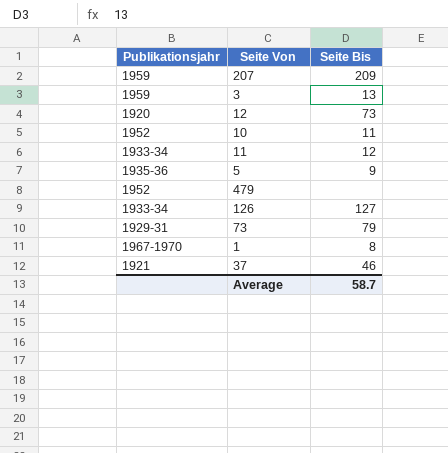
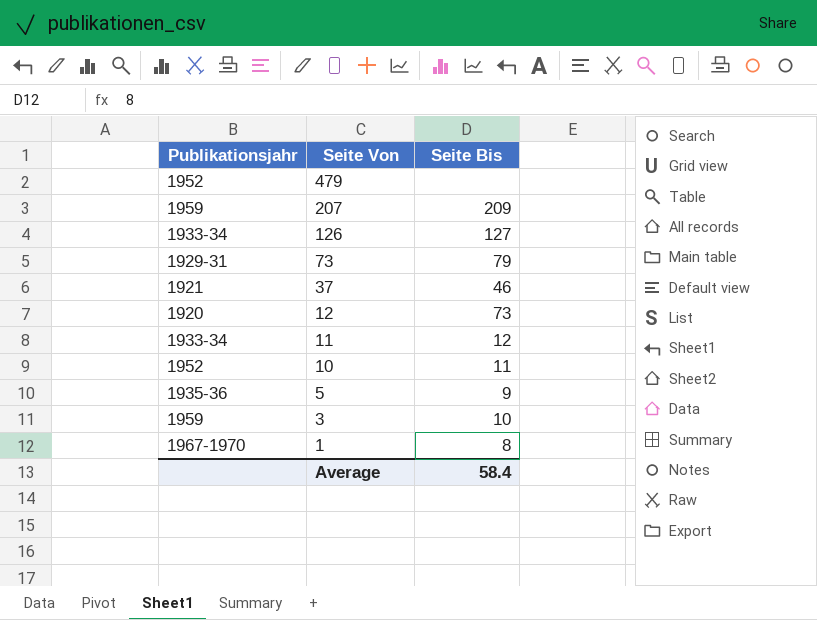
row order: none -> Seite Von descending
3 | Seite Bis: 13 -> 10
Average | Seite Bis: 58.7 -> 58.4

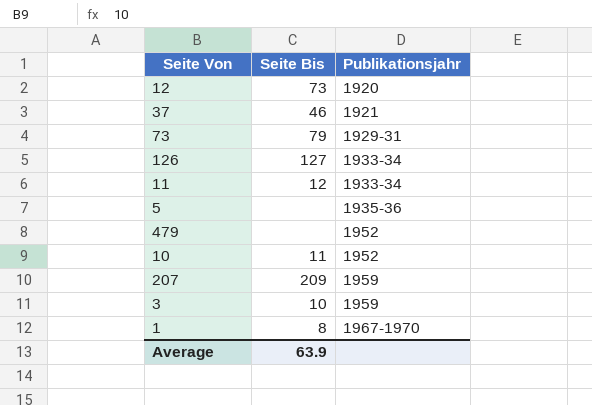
row order: Seite Von descending -> Publikationsjahr ascending
column Publikationsjahr | position: 1 -> 3
5 | Seite Bis: 9 -> none
Average | Seite Bis: 58.4 -> 63.9

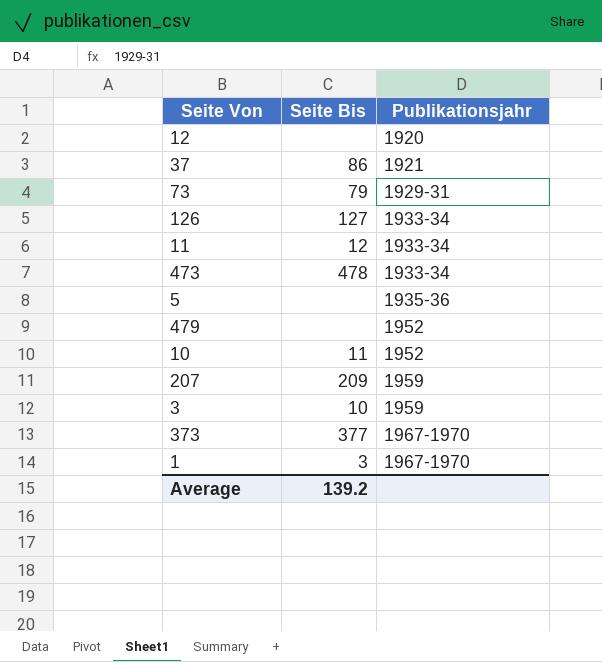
12 | Seite Bis: 73 -> none
37 | Seite Bis: 46 -> 86
row 473: none -> 478 | 1933-34
row 373: none -> 377 | 1967-1970
1 | Seite Bis: 8 -> 3
Average | Seite Bis: 63.9 -> 139.2

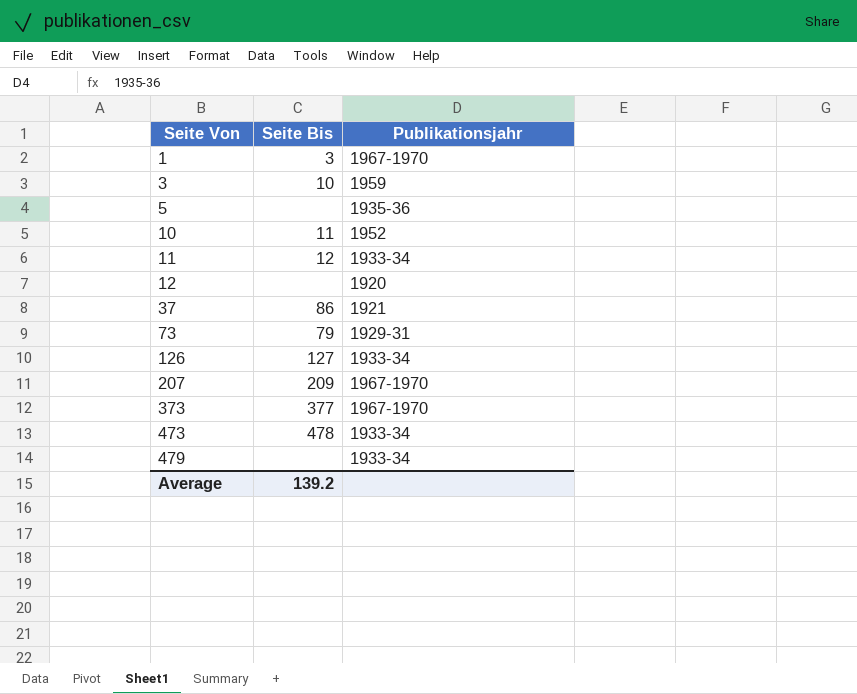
row order: Publikationsjahr ascending -> Seite Von ascending
207 | Publikationsjahr: 1959 -> 1967-1970
479 | Publikationsjahr: 1952 -> 1933-34

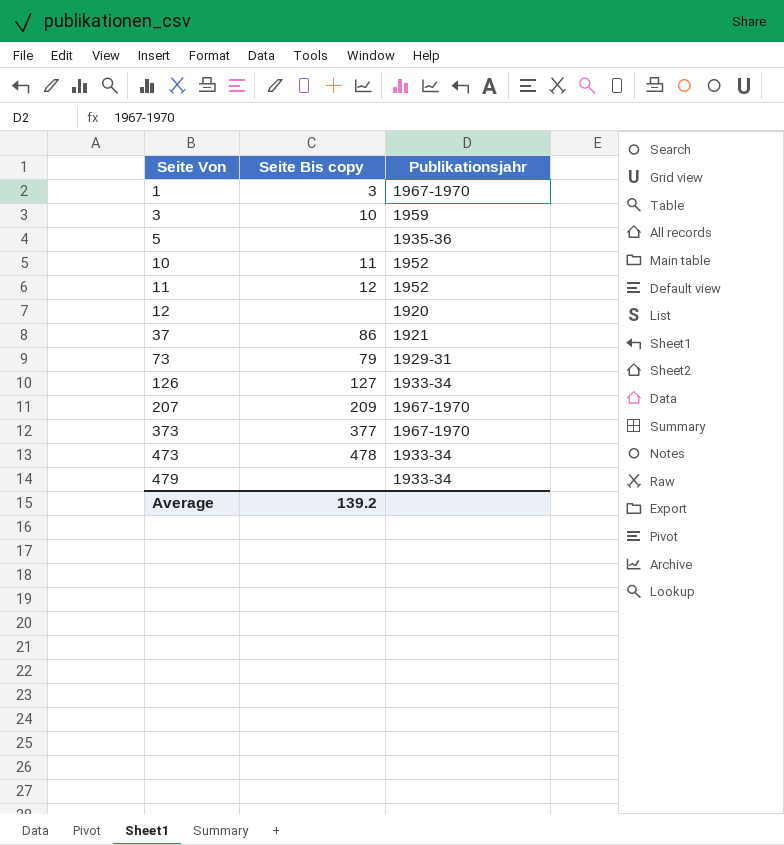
column name: Seite Bis -> Seite Bis copy
11 | Publikationsjahr: 1933-34 -> 1952

